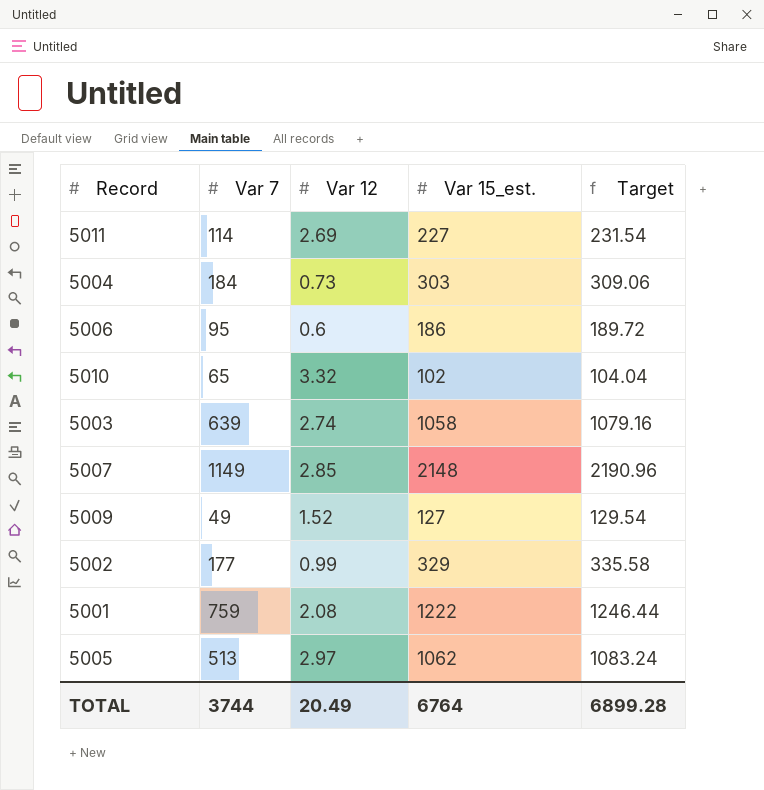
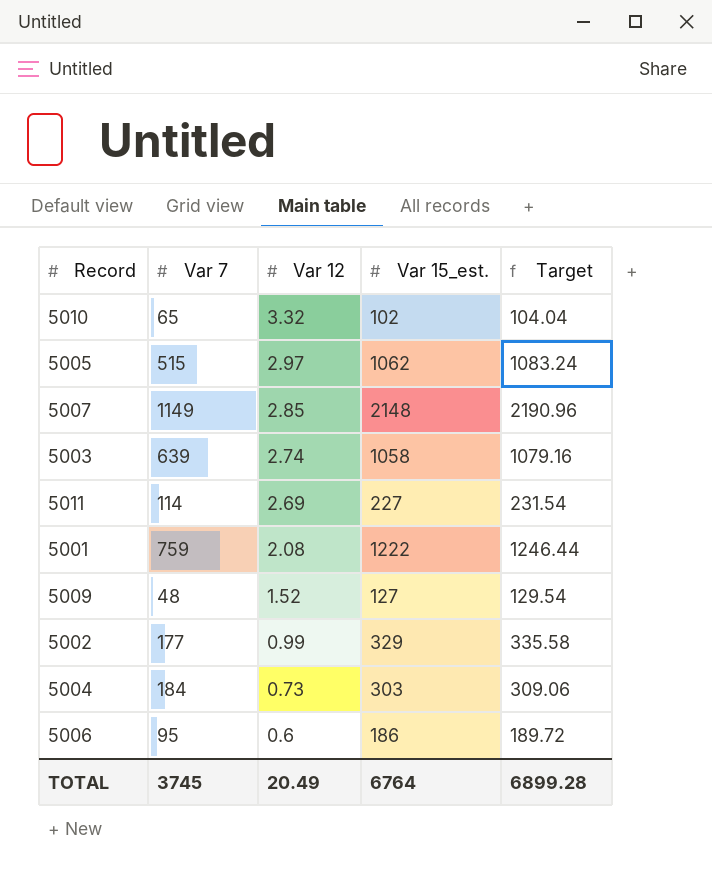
row order: none -> Var 12 descending
5005 | Var 7: 513 -> 515
5009 | Var 7: 49 -> 48
TOTAL | Var 7: 3744 -> 3745

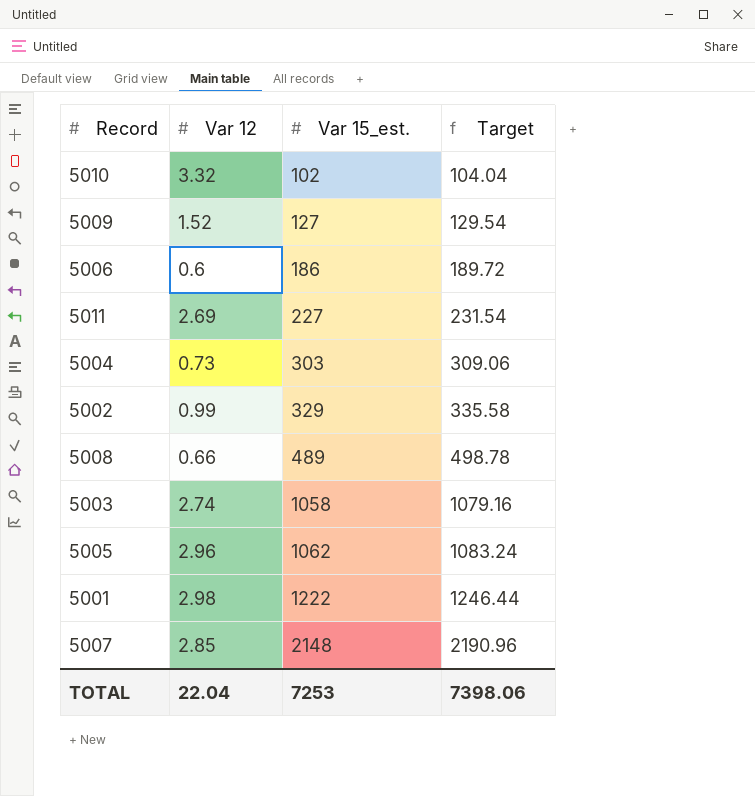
row order: Var 12 descending -> Var 15_est. ascending
column Var 7 | position: 2 -> none
row 5008: none -> 0.66 | 489 | 498.78
5005 | Var 12: 2.97 -> 2.96
5001 | Var 12: 2.08 -> 2.98
TOTAL | Var 12: 20.49 -> 22.04
TOTAL | Var 15_est.: 6764 -> 7253
TOTAL | Target: 6899.28 -> 7398.06

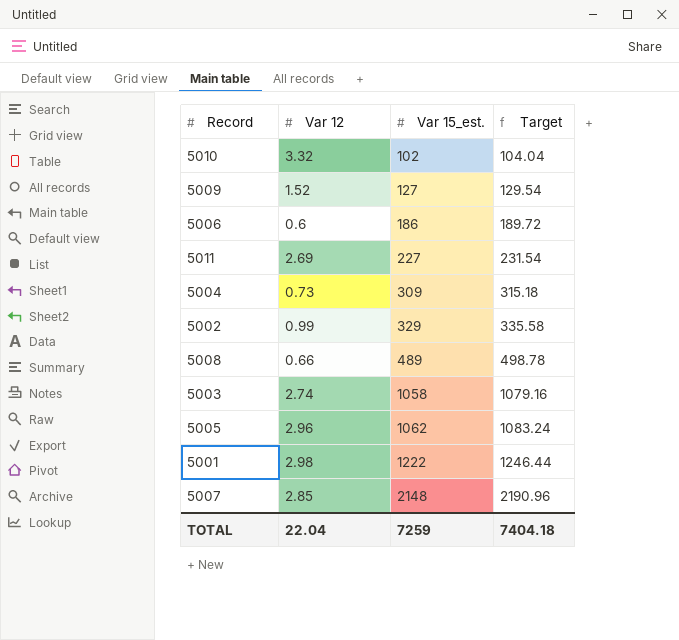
5004 | Var 15_est.: 303 -> 309
5004 | Target: 309.06 -> 315.18
TOTAL | Var 15_est.: 7253 -> 7259
TOTAL | Target: 7398.06 -> 7404.18

